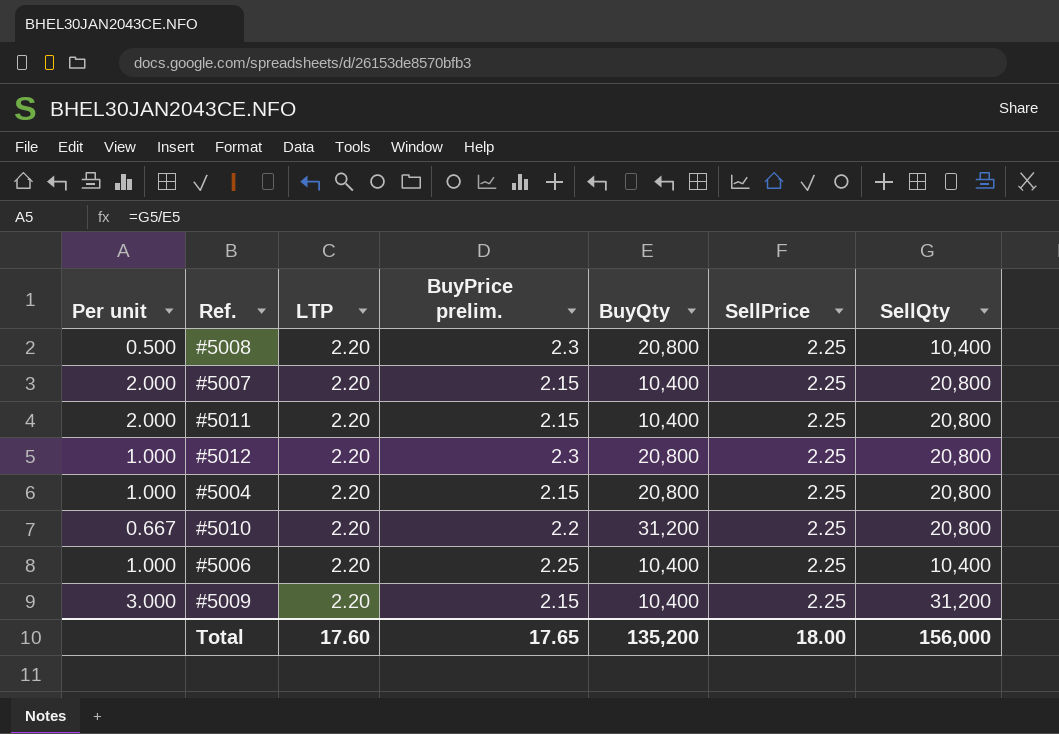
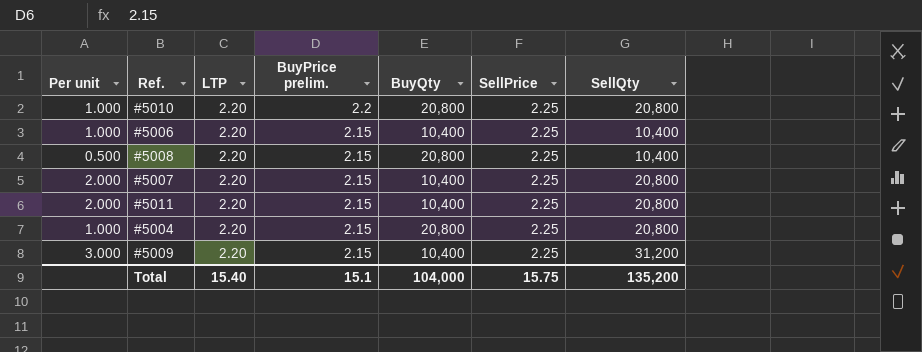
row order: none -> BuyPrice prelim. descending
row #5012: 1.000 | 2.20 | 2.3 | 20,800 | 2.25 | 20,800 -> none
#5010 | Per unit: 0.667 -> 1.000
#5010 | BuyQty: 31,200 -> 20,800
#5006 | BuyPrice prelim.: 2.25 -> 2.15
#5008 | BuyPrice prelim.: 2.3 -> 2.15
Total | LTP: 17.60 -> 15.40
Total | BuyPrice prelim.: 17.65 -> 15.1
Total | BuyQty: 135,200 -> 104,000
Total | SellPrice: 18.00 -> 15.75
Total | SellQty: 156,000 -> 135,200

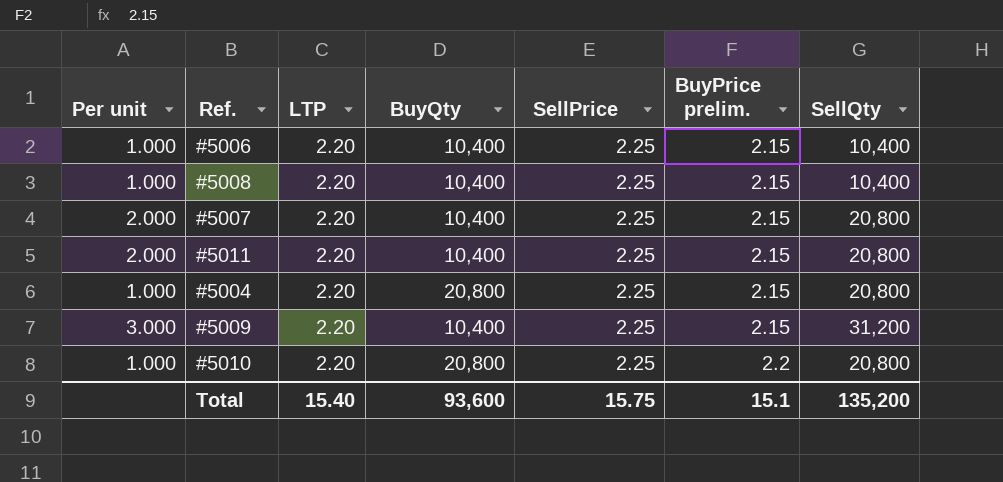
row order: BuyPrice prelim. descending -> BuyPrice prelim. ascending
column BuyPrice prelim. | position: 4 -> 6
#5008 | Per unit: 0.500 -> 1.000
#5008 | BuyQty: 20,800 -> 10,400
Total | BuyQty: 104,000 -> 93,600

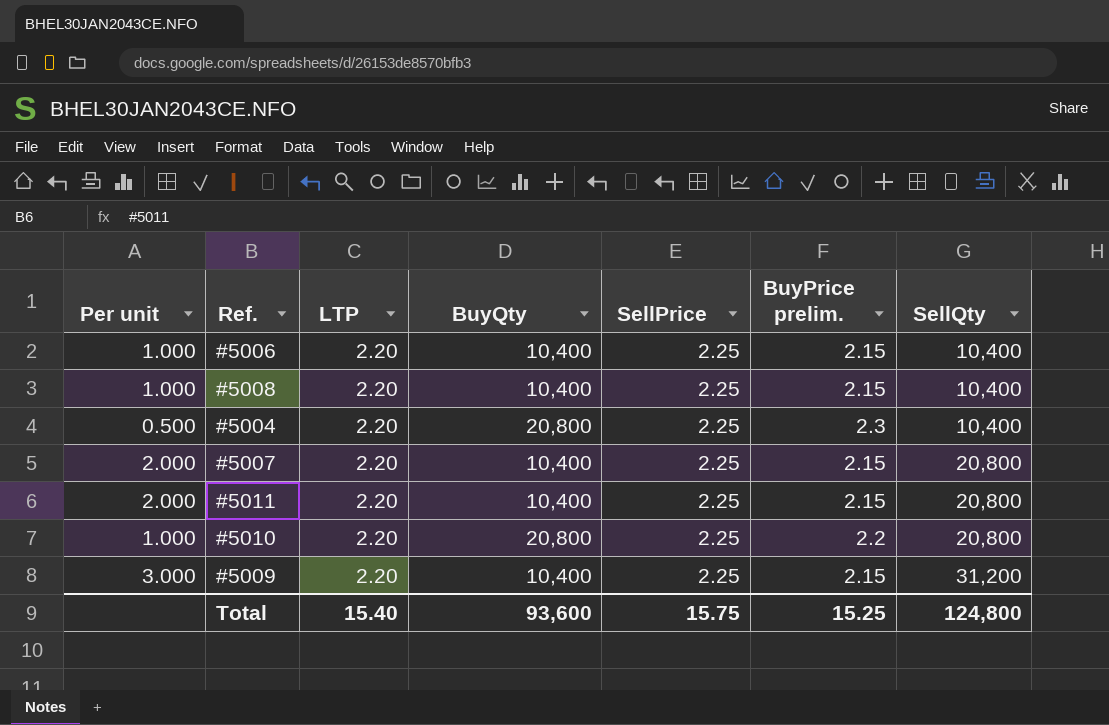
row order: BuyPrice prelim. ascending -> SellQty ascending
#5004 | Per unit: 1.000 -> 0.500
#5004 | BuyPrice prelim.: 2.15 -> 2.3
#5004 | SellQty: 20,800 -> 10,400
Total | BuyPrice prelim.: 15.1 -> 15.25
Total | SellQty: 135,200 -> 124,800

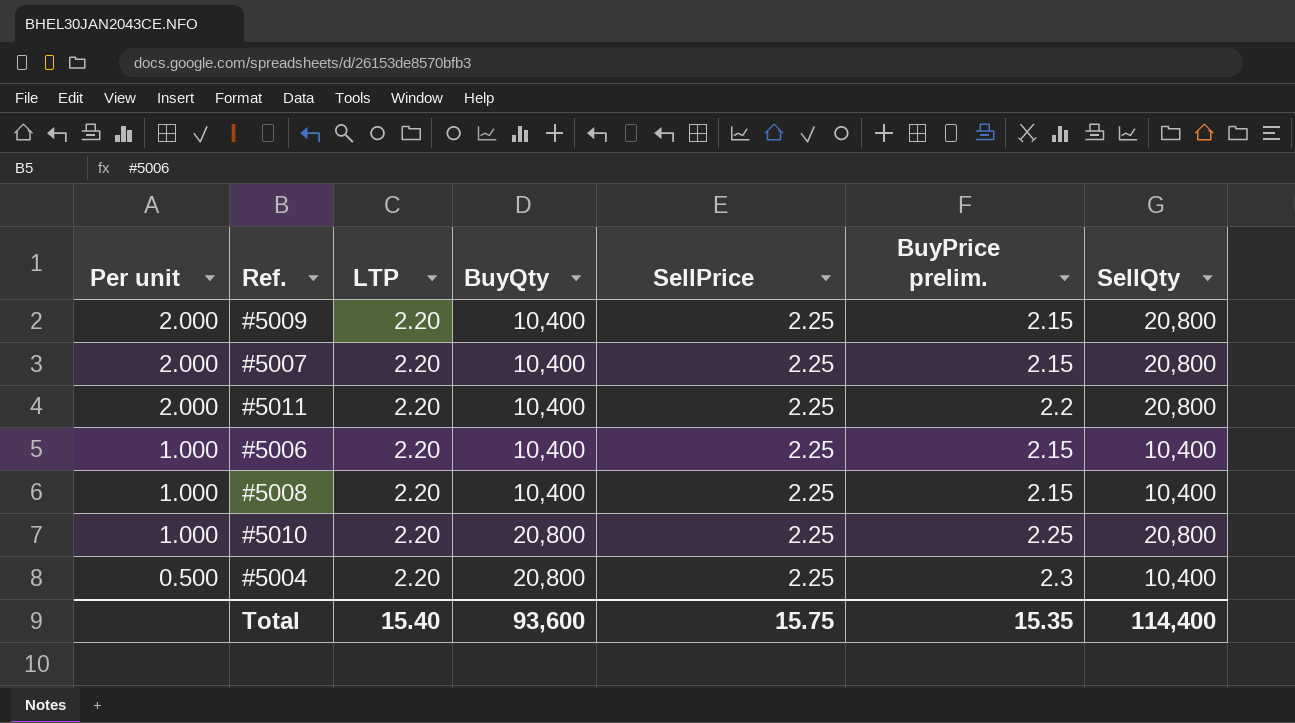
row order: SellQty ascending -> Per unit descending
#5009 | Per unit: 3.000 -> 2.000
#5009 | SellQty: 31,200 -> 20,800
#5011 | BuyPrice prelim.: 2.15 -> 2.2
#5010 | BuyPrice prelim.: 2.2 -> 2.25
Total | BuyPrice prelim.: 15.25 -> 15.35
Total | SellQty: 124,800 -> 114,400

